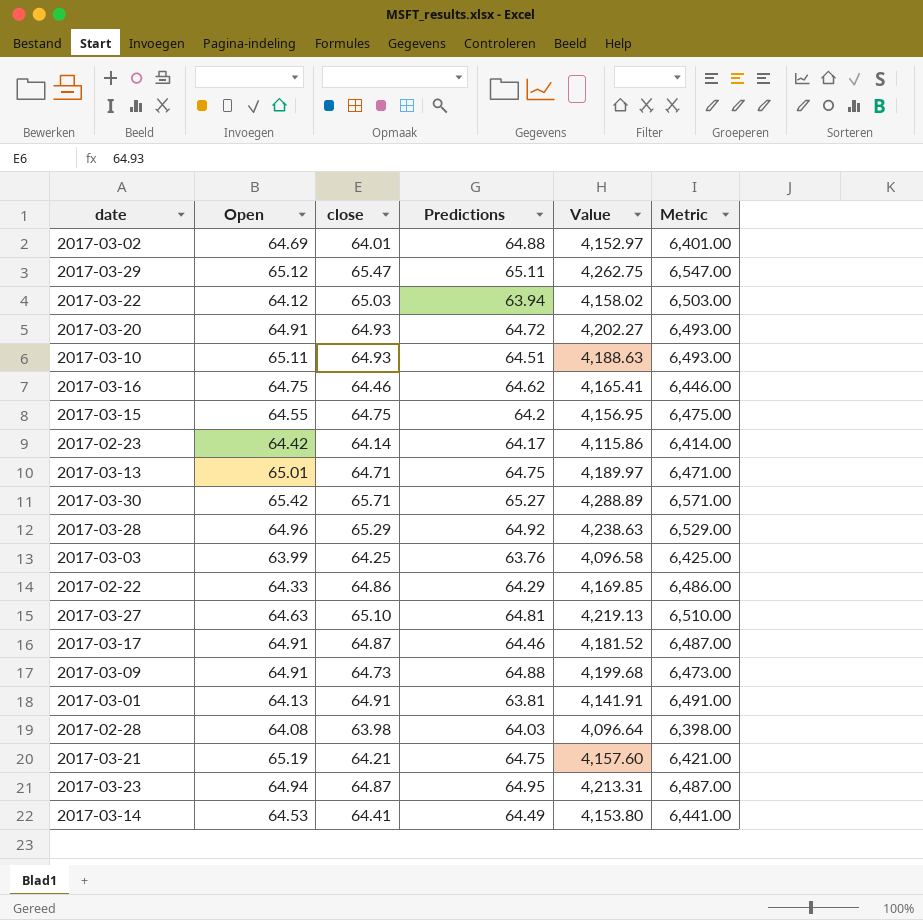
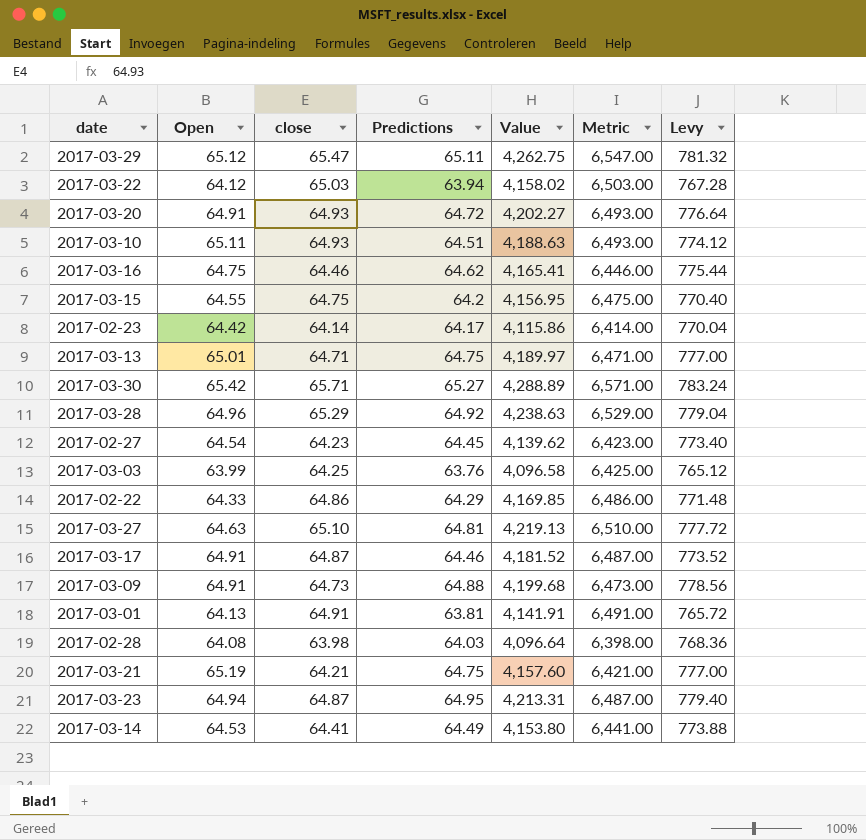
column Levy | formula: none -> [Predictions] * 12
row 2017-03-02: 64.69 | 64.01 | 64.88 | 4,152.97 | 6,401.00 -> none
row 2017-02-27: none -> 64.54 | 64.23 | 64.45 | 4,139.62 | 6,423.00 | 773.40

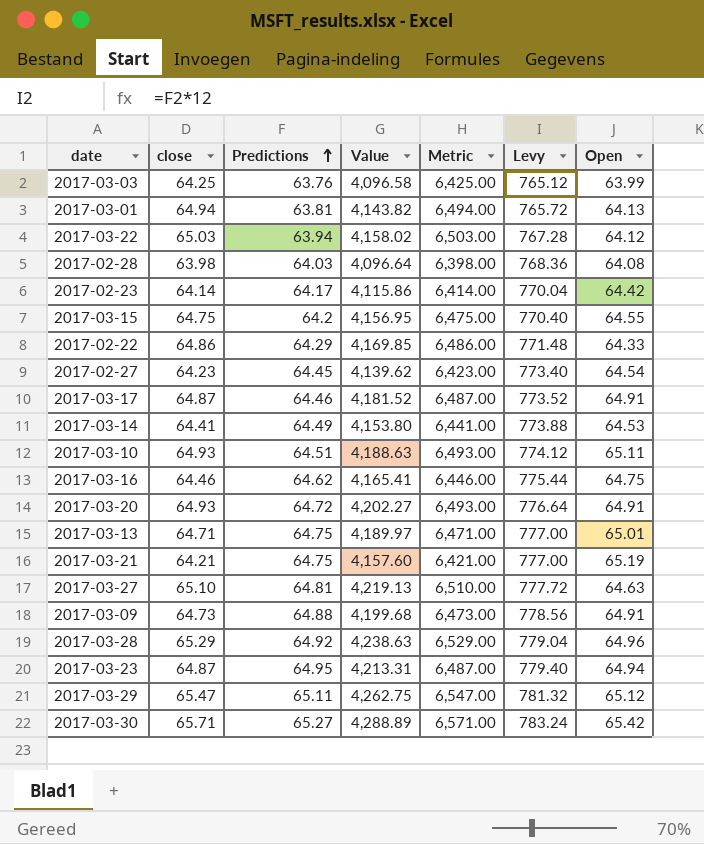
row order: none -> Predictions ascending
column Open | position: 2 -> 7
2017-03-01 | close: 64.91 -> 64.94
2017-03-01 | Value: 4,141.91 -> 4,143.82
2017-03-01 | Metric: 6,491.00 -> 6,494.00

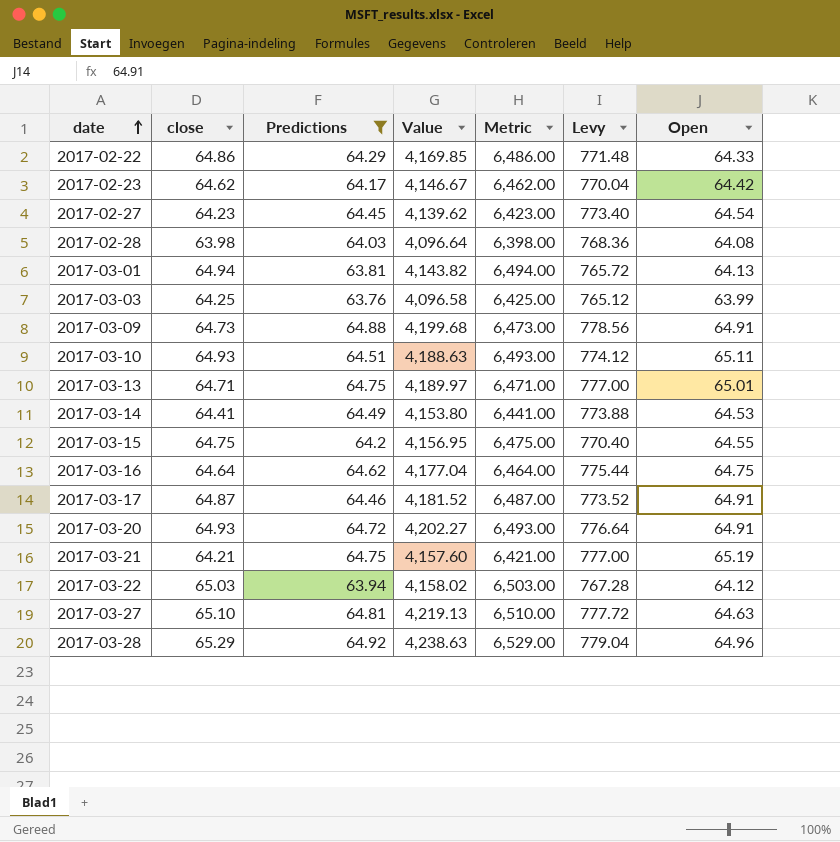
filter: none -> Predictions <= 64.92
row order: Predictions ascending -> date ascending
2017-02-23 | close: 64.14 -> 64.62
2017-02-23 | Value: 4,115.86 -> 4,146.67
2017-02-23 | Metric: 6,414.00 -> 6,462.00
2017-03-16 | close: 64.46 -> 64.64
2017-03-16 | Value: 4,165.41 -> 4,177.04
2017-03-16 | Metric: 6,446.00 -> 6,464.00

